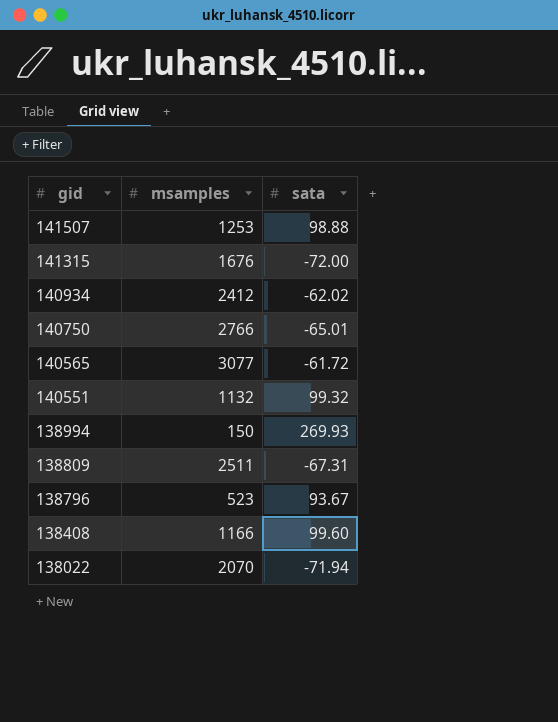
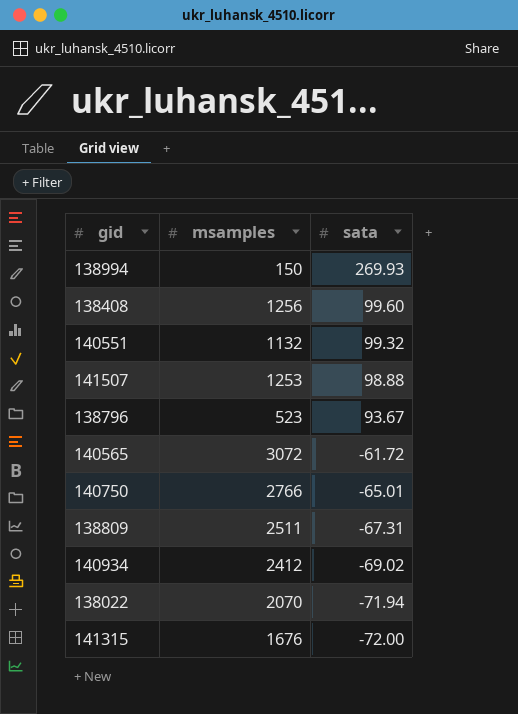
row order: gid descending -> sata descending
138408 | msamples: 1166 -> 1256
140565 | msamples: 3077 -> 3072
140934 | sata: -62.02 -> -69.02

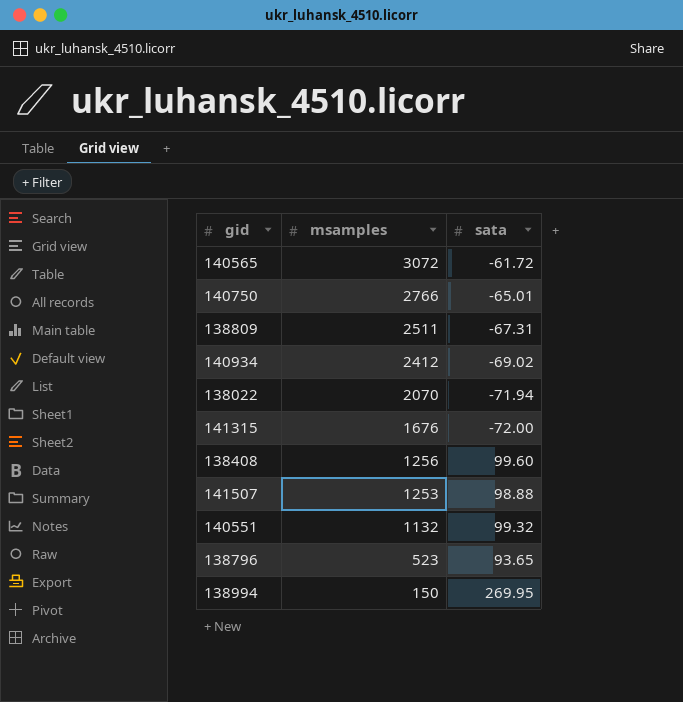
row order: sata descending -> msamples descending
138796 | sata: 93.67 -> 93.65
138994 | sata: 269.93 -> 269.95

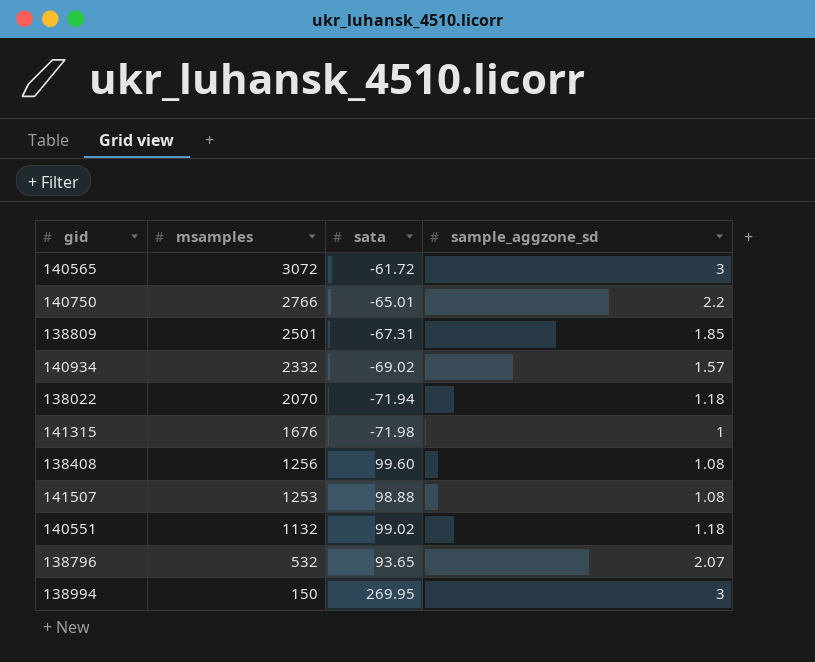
column sample_aggzone_sd | position: none -> 4
138809 | msamples: 2511 -> 2501
140934 | msamples: 2412 -> 2332
141315 | sata: -72.00 -> -71.98
140551 | sata: 99.32 -> 99.02
138796 | msamples: 523 -> 532

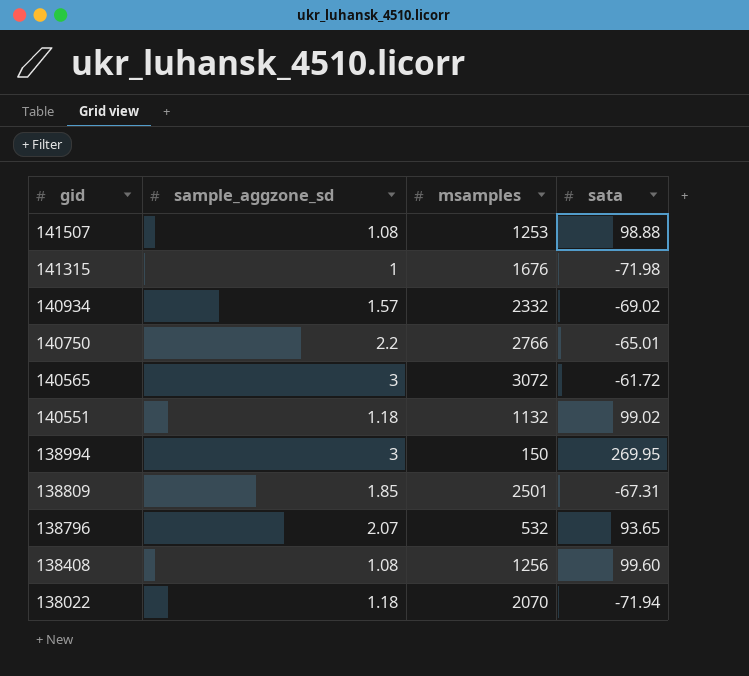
row order: msamples descending -> gid descending
column sample_aggzone_sd | position: 4 -> 2

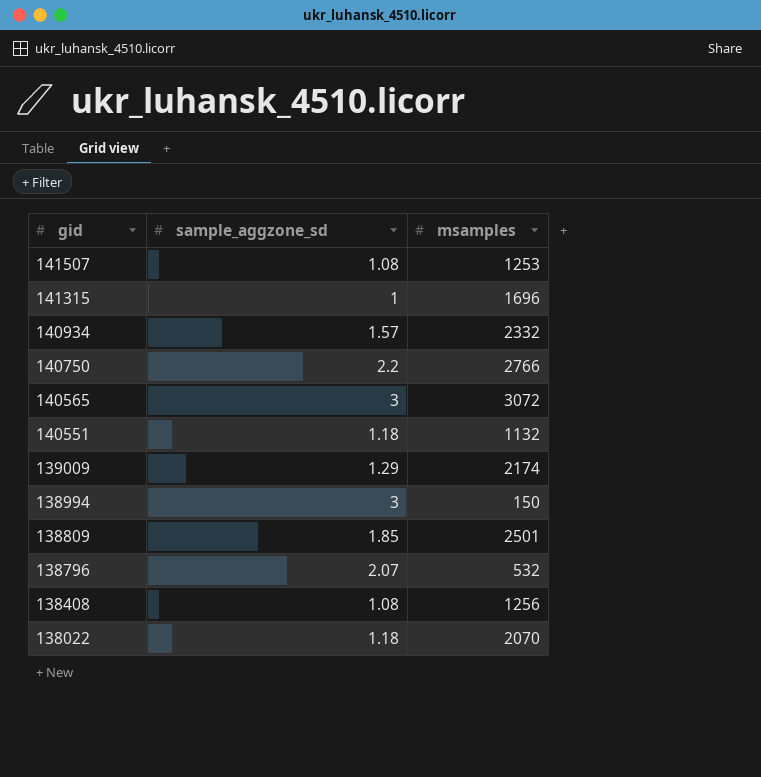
column sata | position: 4 -> none
141315 | msamples: 1676 -> 1696
row 139009: none -> 1.29 | 2174

